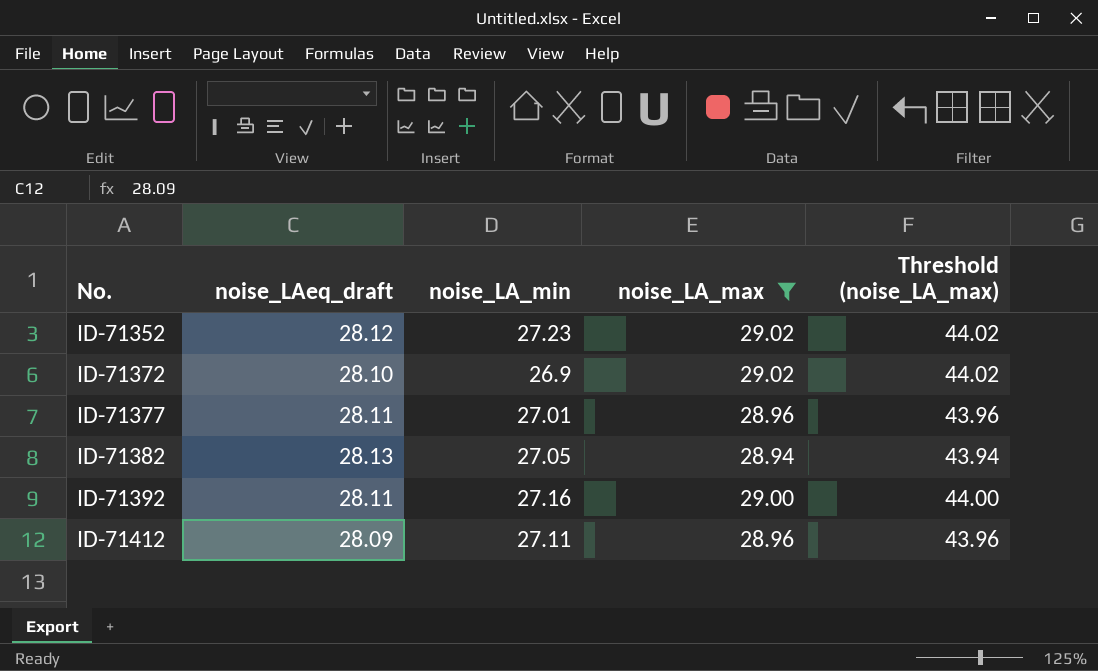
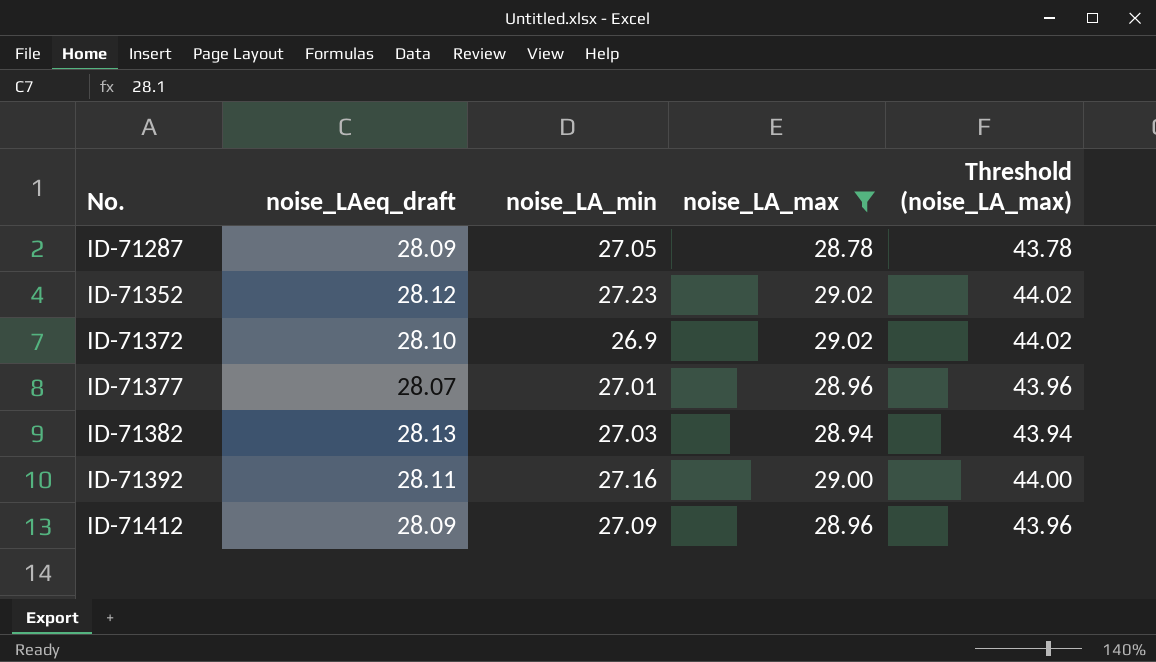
row ID-71287: none -> 28.09 | 27.05 | 28.78 | 43.78
ID-71377 | noise_LAeq_draft: 28.11 -> 28.07
ID-71382 | noise_LA_min: 27.05 -> 27.03
ID-71412 | noise_LA_min: 27.11 -> 27.09

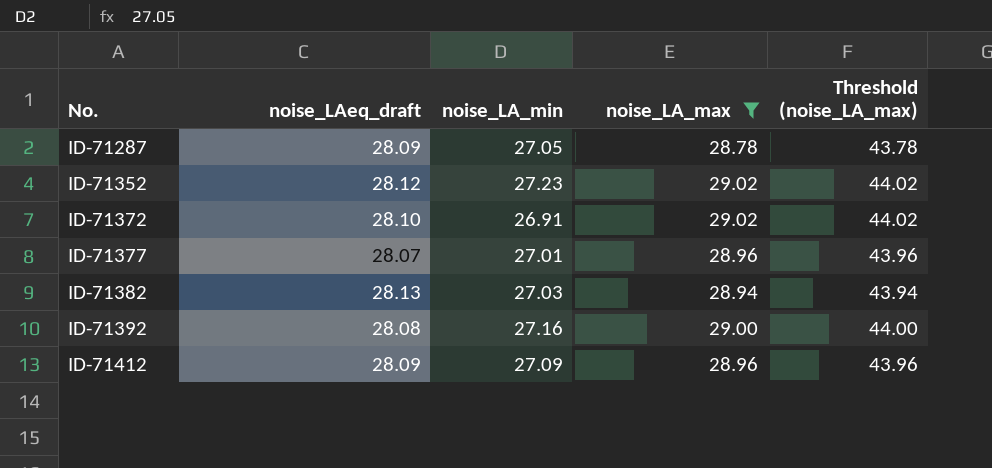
ID-71372 | noise_LA_min: 26.9 -> 26.91
ID-71392 | noise_LAeq_draft: 28.11 -> 28.08

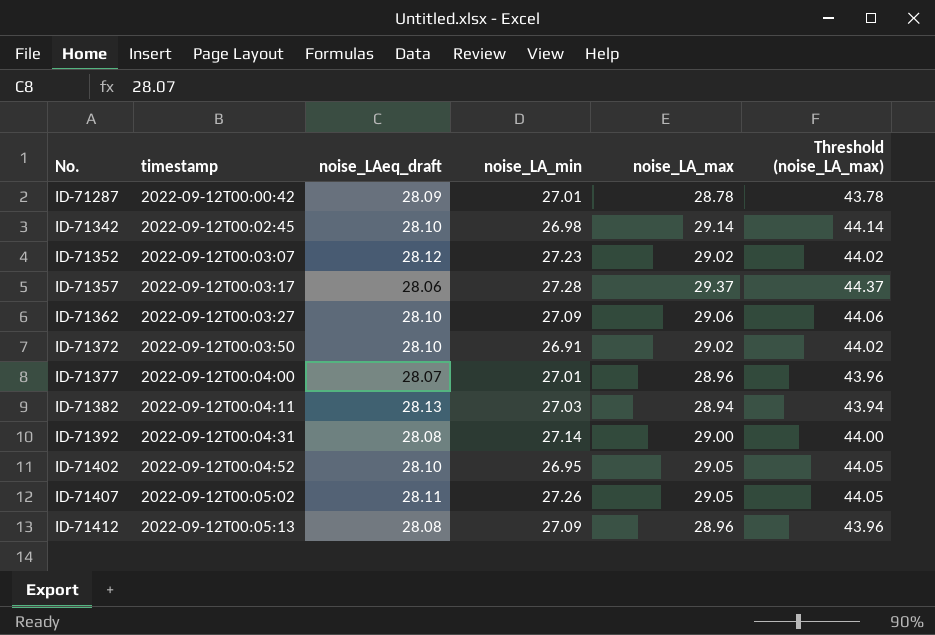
filter: noise_LA_max <= 29.02 -> none
column timestamp | position: none -> 2
ID-71287 | noise_LA_min: 27.05 -> 27.01
ID-71392 | noise_LA_min: 27.16 -> 27.14
ID-71412 | noise_LAeq_draft: 28.09 -> 28.08

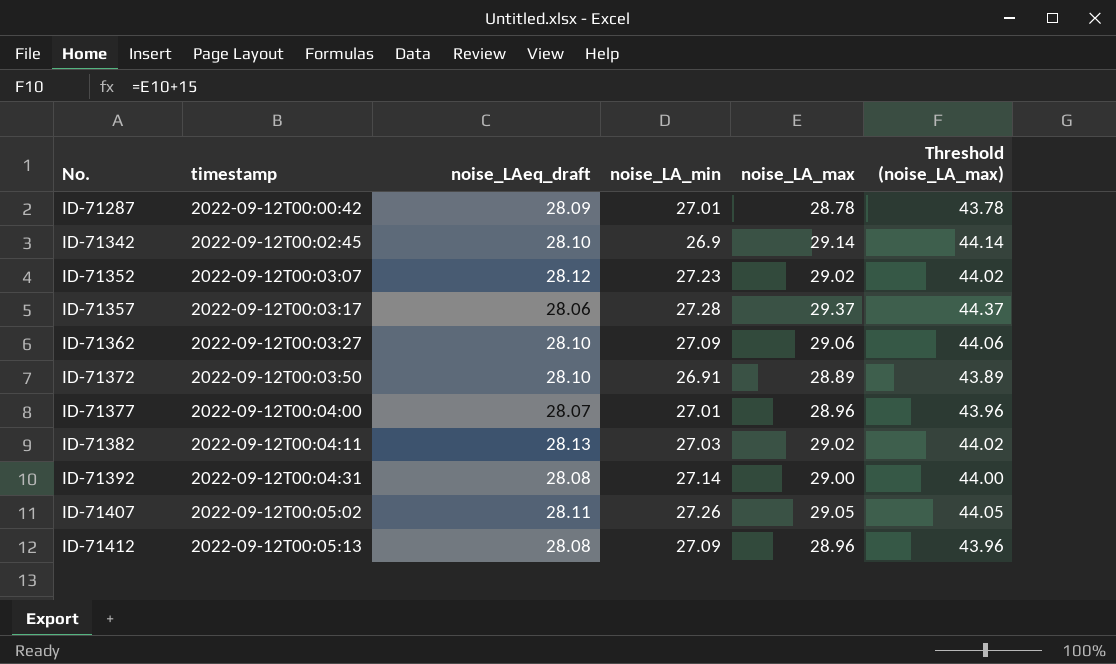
row ID-71402: 2022-09-12T00:04:52 | 28.10 | 26.95 | 29.05 | 44.05 -> none
ID-71342 | noise_LA_min: 26.98 -> 26.9
ID-71372 | noise_LA_max: 29.02 -> 28.89
ID-71372 | Threshold (noise_LA_max): 44.02 -> 43.89
ID-71382 | noise_LA_max: 28.94 -> 29.02
ID-71382 | Threshold (noise_LA_max): 43.94 -> 44.02

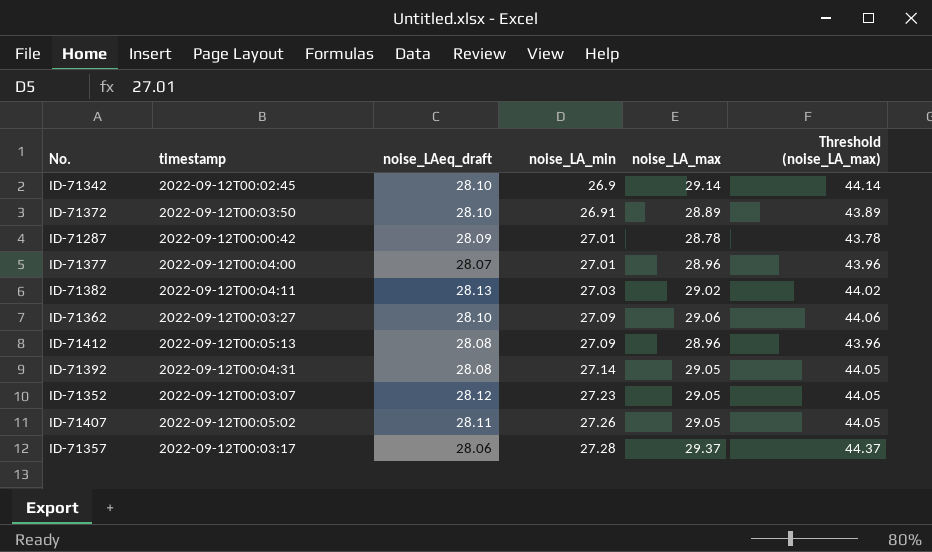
row order: No. ascending -> noise_LA_min ascending
ID-71392 | noise_LA_max: 29.00 -> 29.05
ID-71392 | Threshold (noise_LA_max): 44.00 -> 44.05
ID-71352 | noise_LA_max: 29.02 -> 29.05
ID-71352 | Threshold (noise_LA_max): 44.02 -> 44.05

